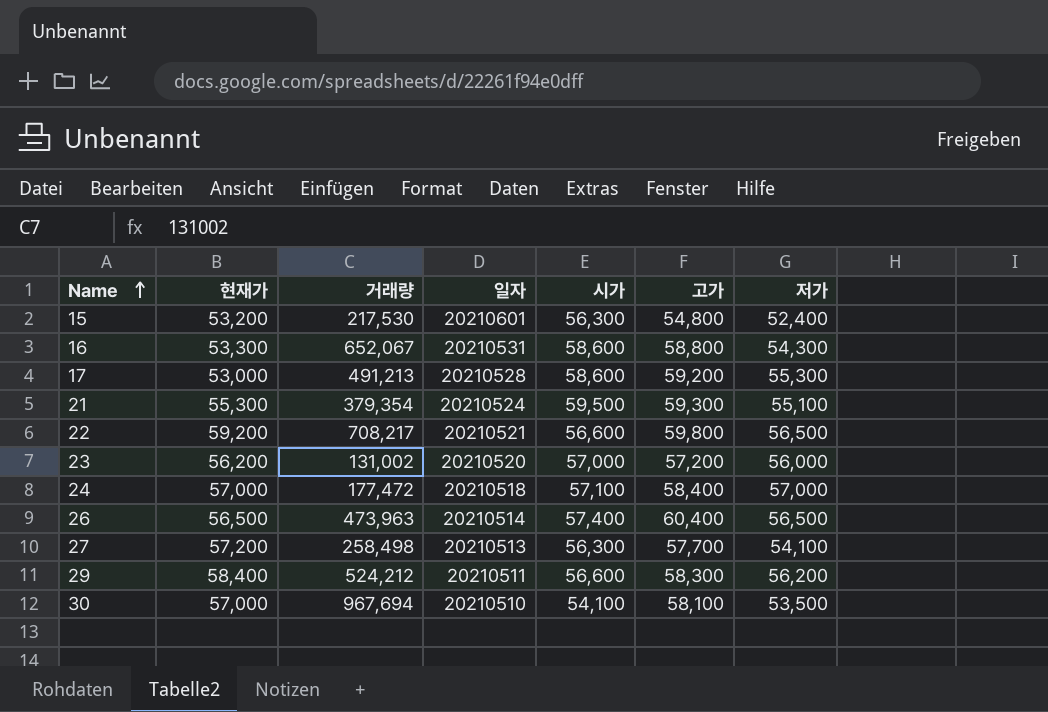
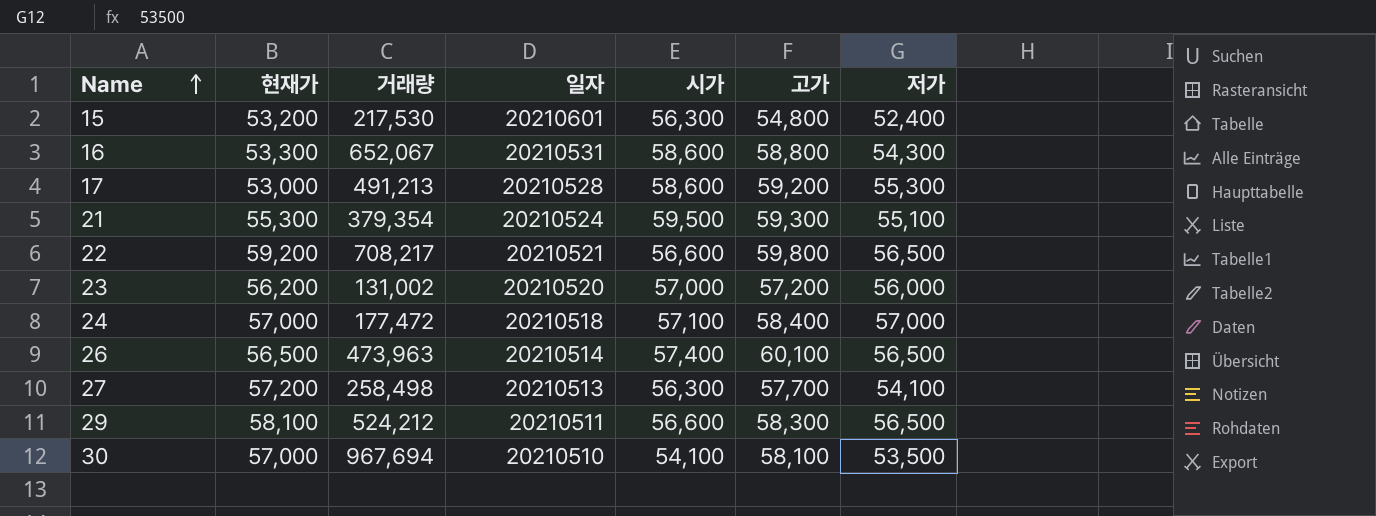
26 | 고가: 60,400 -> 60,100
29 | 현재가: 58,400 -> 58,100
29 | 저가: 56,200 -> 56,500

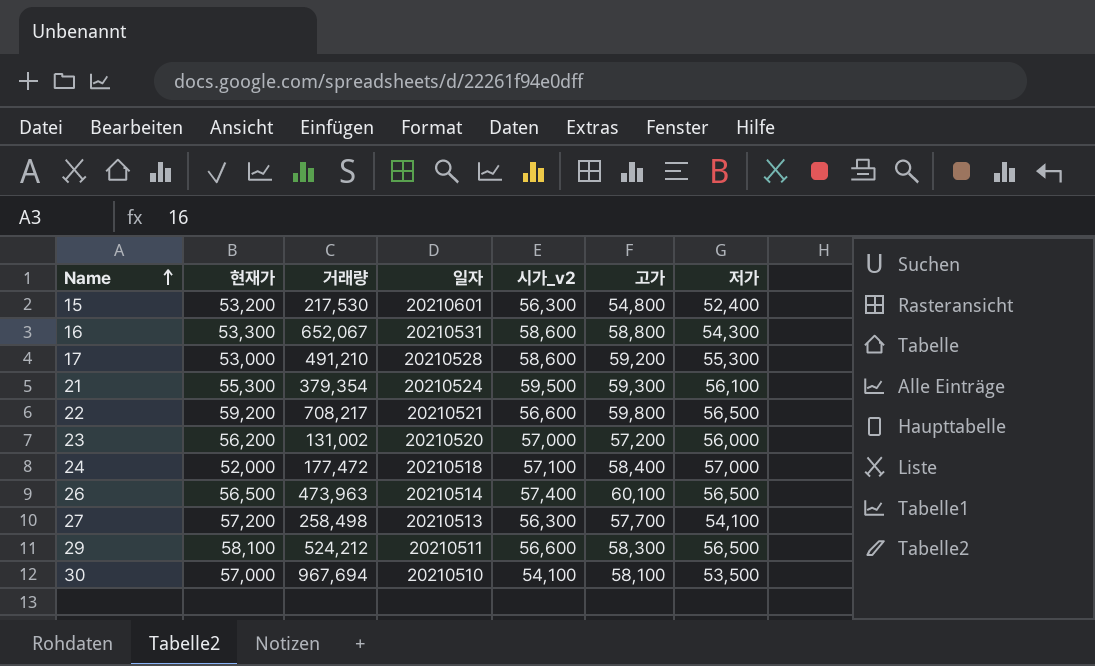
column name: 시가 -> 시가_v2
17 | 거래량: 491,213 -> 491,210
21 | 저가: 55,100 -> 56,100
24 | 현재가: 57,000 -> 52,000

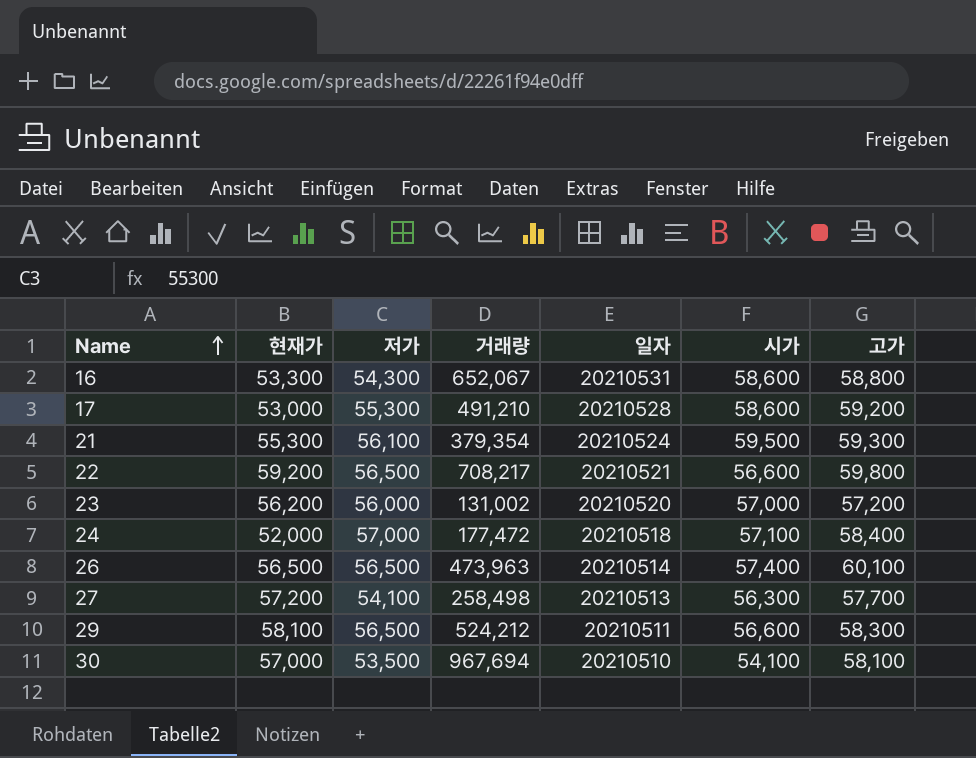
column 저가 | position: 7 -> 3
column name: 시가_v2 -> 시가
row 15: 53,200 | 217,530 | 20210601 | 56,300 | 54,800 | 52,400 -> none

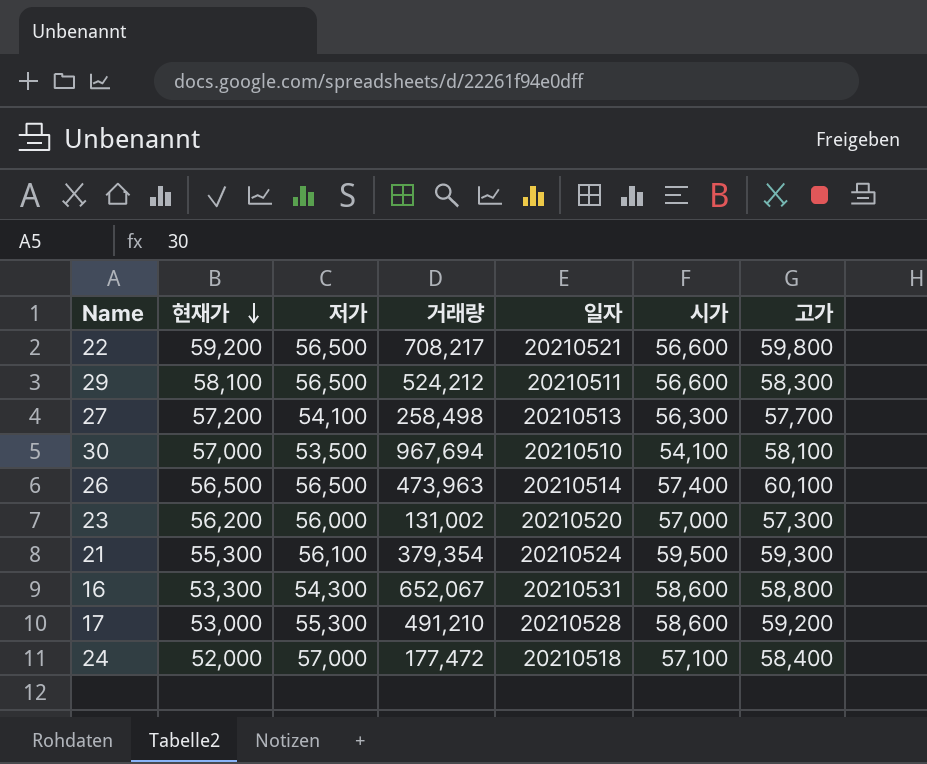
row order: Name ascending -> 현재가 descending
23 | 고가: 57,200 -> 57,300

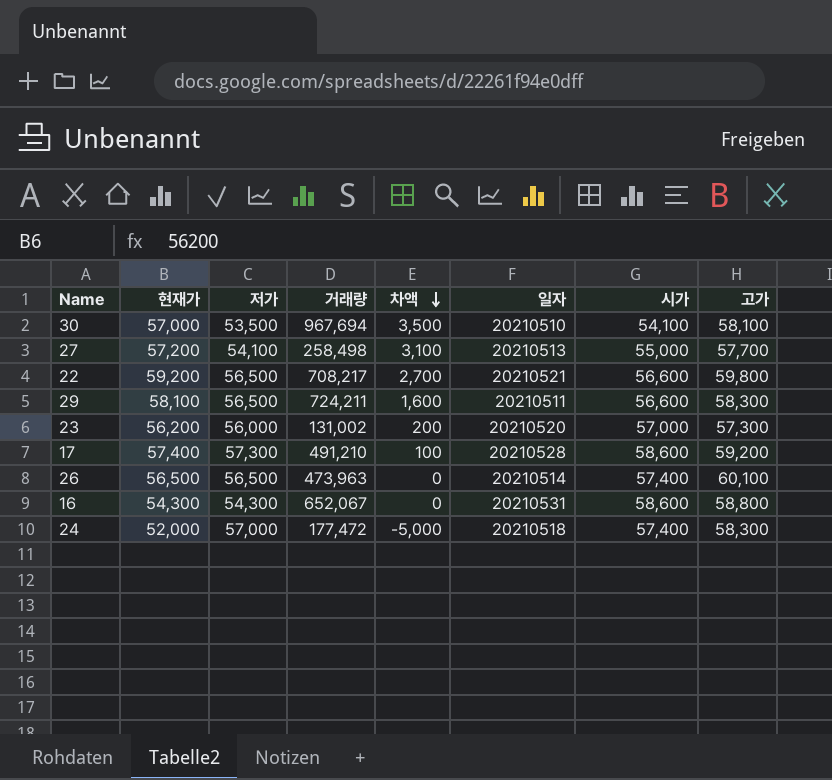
row order: 현재가 descending -> 차액 descending
column 차액 | formula: none -> [현재가] - [저가]
row 21: 55,300 | 56,100 | 379,354 | 20210524 | 59,500 | 59,300 -> none
27 | 시가: 56,300 -> 55,000
29 | 거래량: 524,212 -> 724,211
17 | 현재가: 53,000 -> 57,400
17 | 저가: 55,300 -> 57,300
16 | 현재가: 53,300 -> 54,300
24 | 시가: 57,100 -> 57,400
24 | 고가: 58,400 -> 58,300

